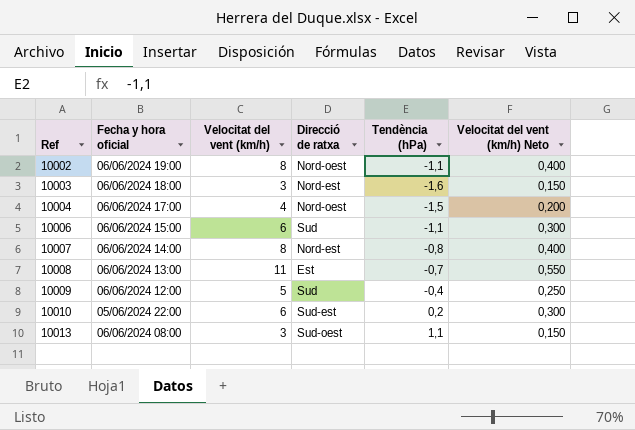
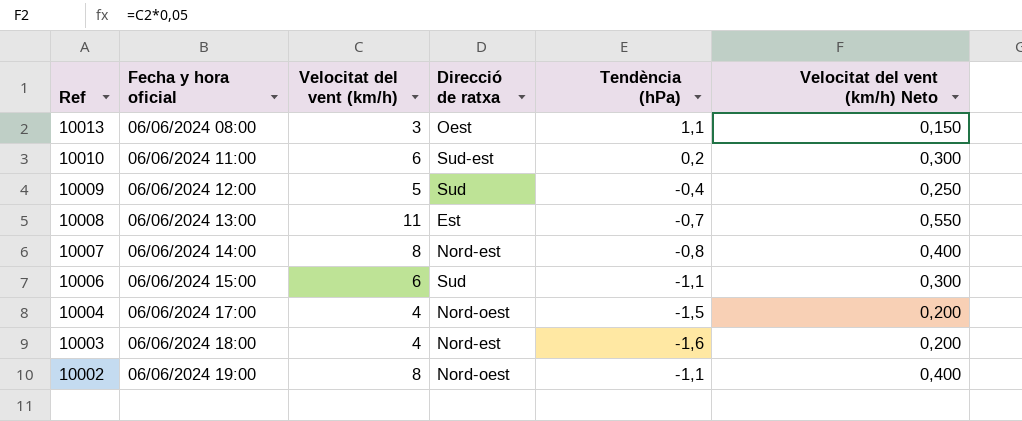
row order: Ref ascending -> Ref descending
10013 | Direcció de ratxa: Sud-oest -> Oest
10010 | Fecha y hora oficial: 05/06/2024 22:00 -> 06/06/2024 11:00
10003 | Velocitat del vent (km/h): 3 -> 4
10003 | Velocitat del vent (km/h) Neto: 0,150 -> 0,200

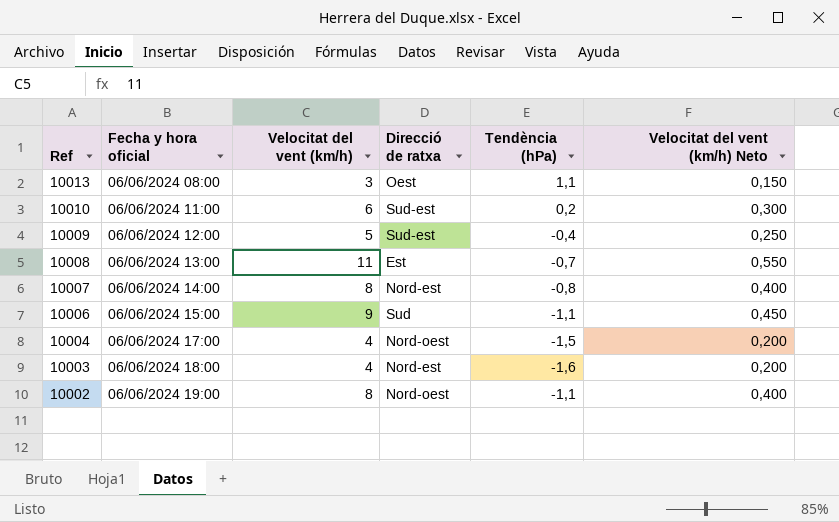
10009 | Direcció de ratxa: Sud -> Sud-est
10006 | Velocitat del vent (km/h): 6 -> 9
10006 | Velocitat del vent (km/h) Neto: 0,300 -> 0,450

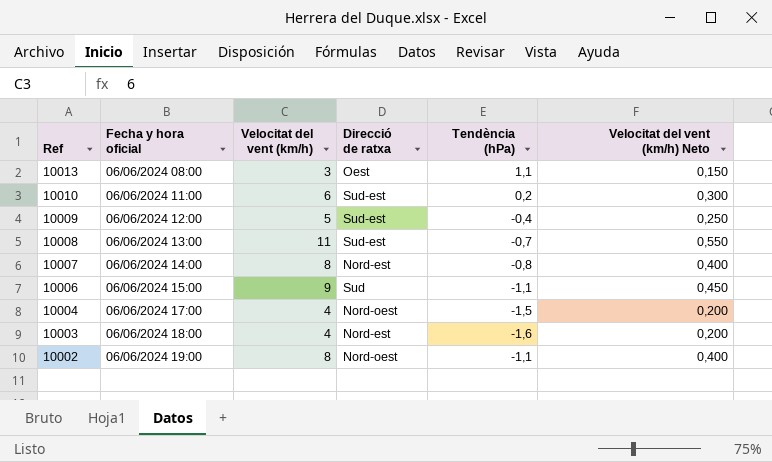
10008 | Direcció de ratxa: Est -> Sud-est

